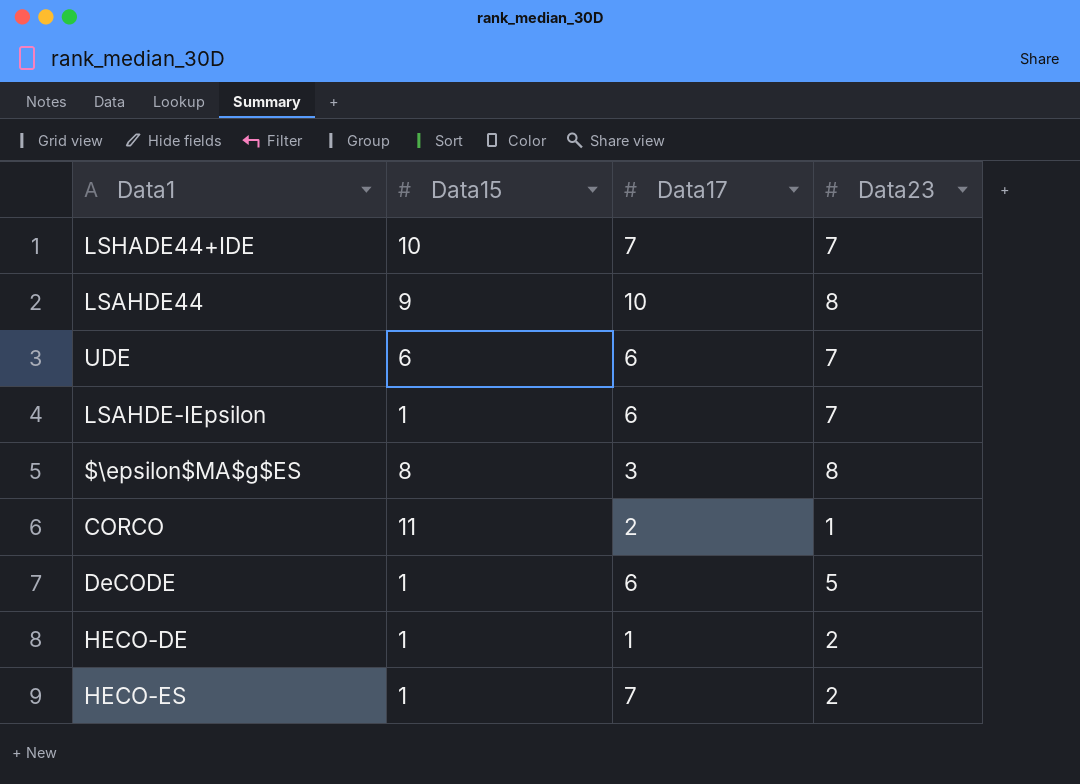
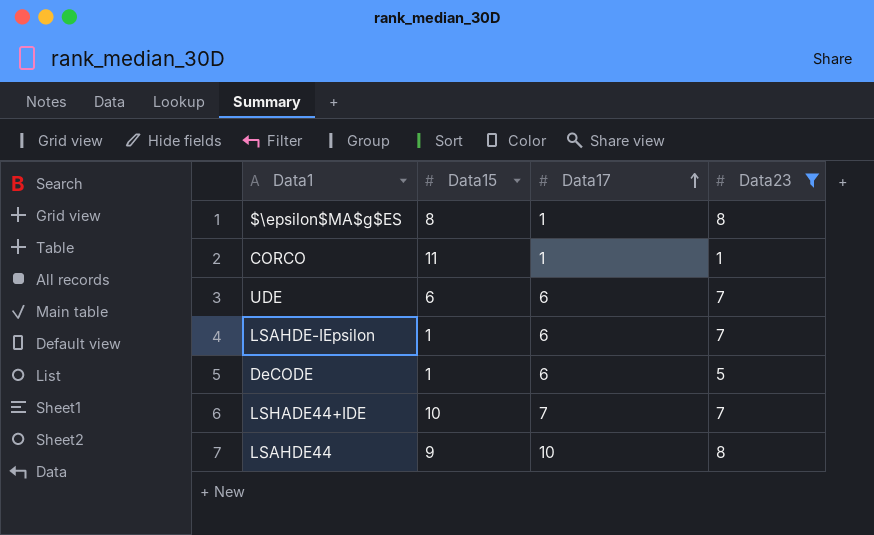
filter: none -> Data23 != 2
row order: none -> Data17 ascending
$\epsilon$MA$g$ES | Data17: 3 -> 1
CORCO | Data17: 2 -> 1

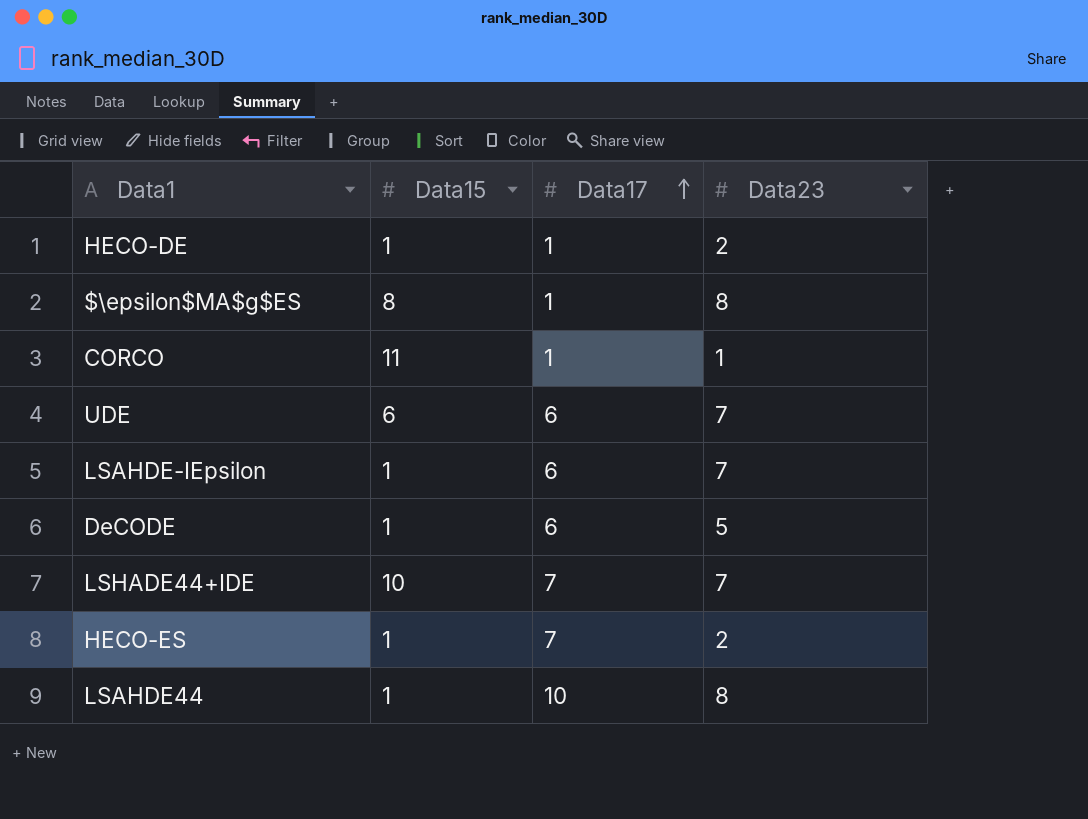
filter: Data23 != 2 -> none
LSAHDE44 | Data15: 9 -> 1

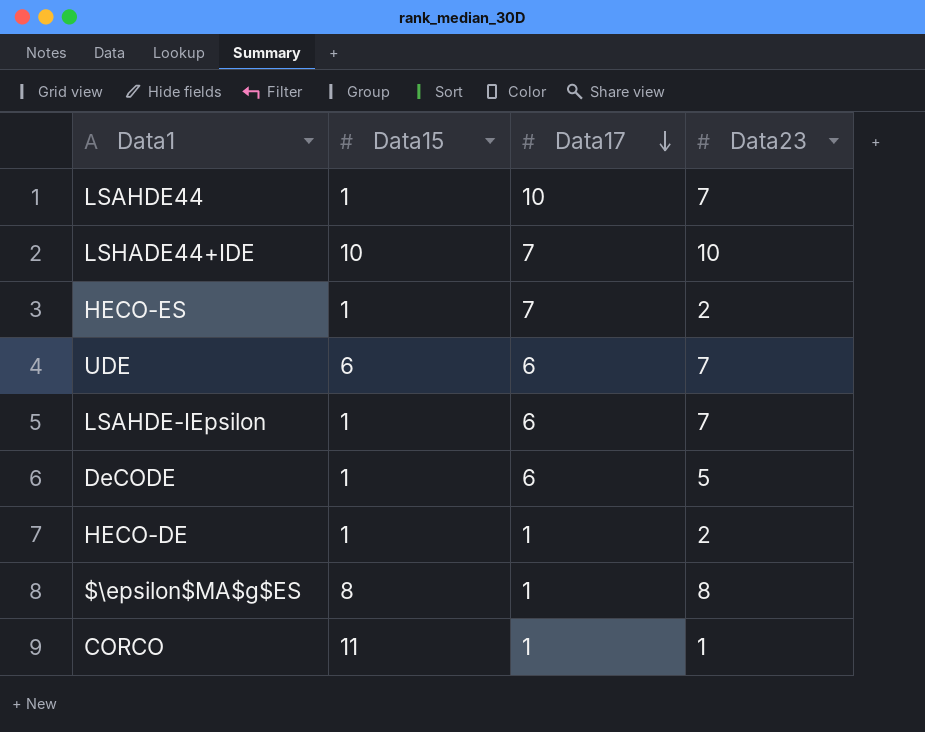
row order: Data17 ascending -> Data17 descending
LSAHDE44 | Data23: 8 -> 7
LSHADE44+IDE | Data23: 7 -> 10

